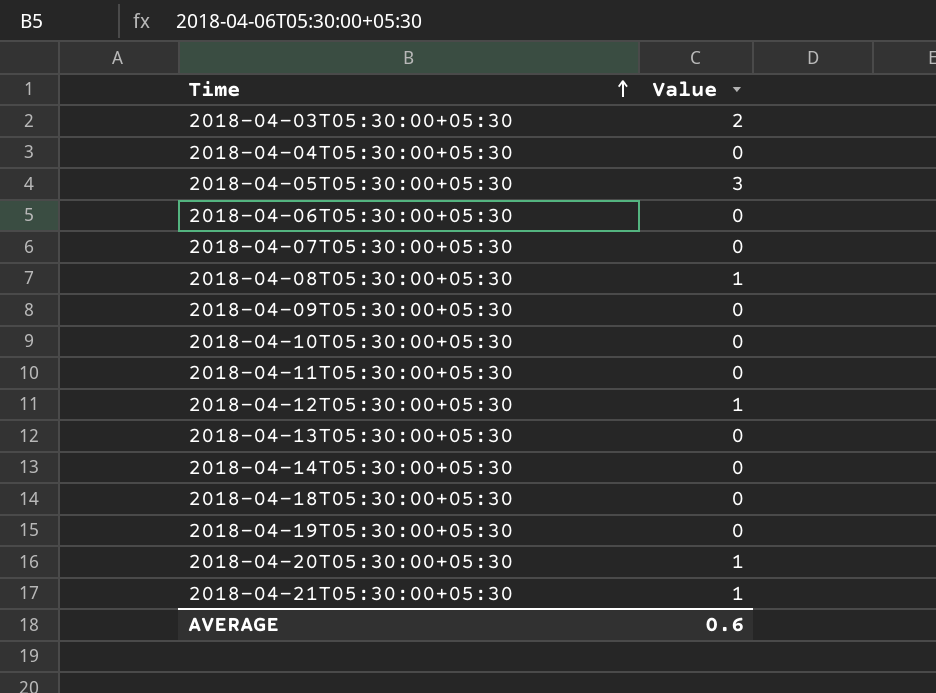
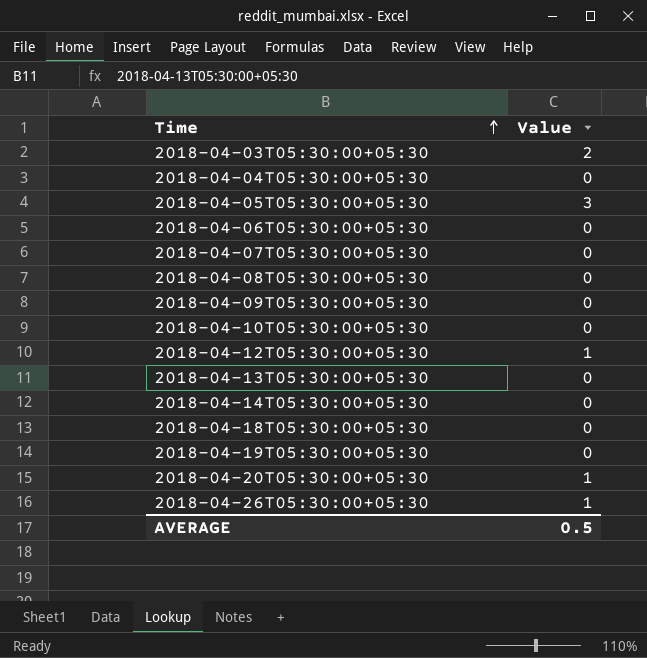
row 2018-04-11T05:30:00+05:30: 0 -> none
row 2018-04-21T05:30:00+05:30: 1 -> none
2018-04-08T05:30:00+05:30 | Value: 1 -> 0
row 2018-04-26T05:30:00+05:30: none -> 1
AVERAGE | Value: 0.6 -> 0.5

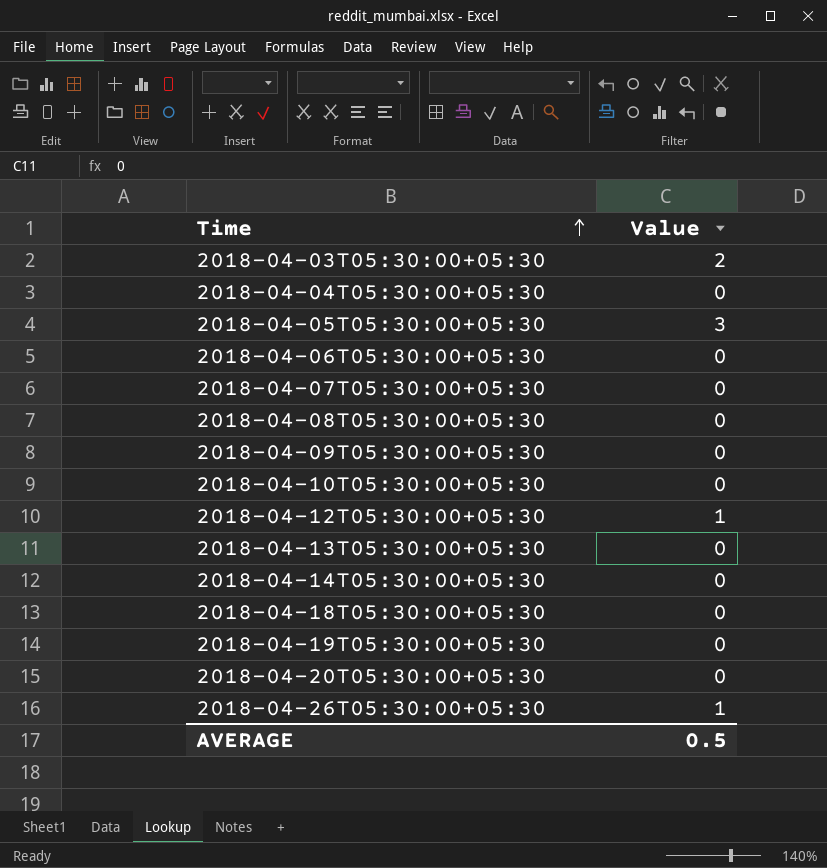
2018-04-20T05:30:00+05:30 | Value: 1 -> 0

